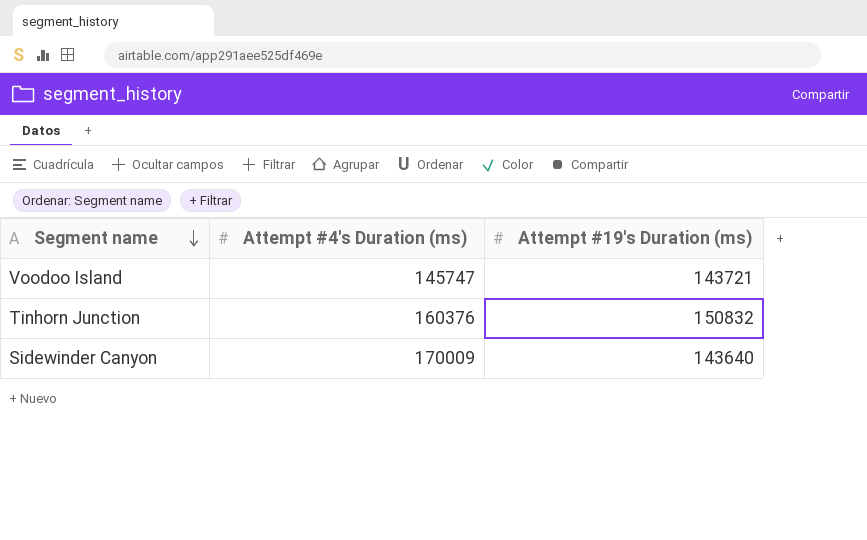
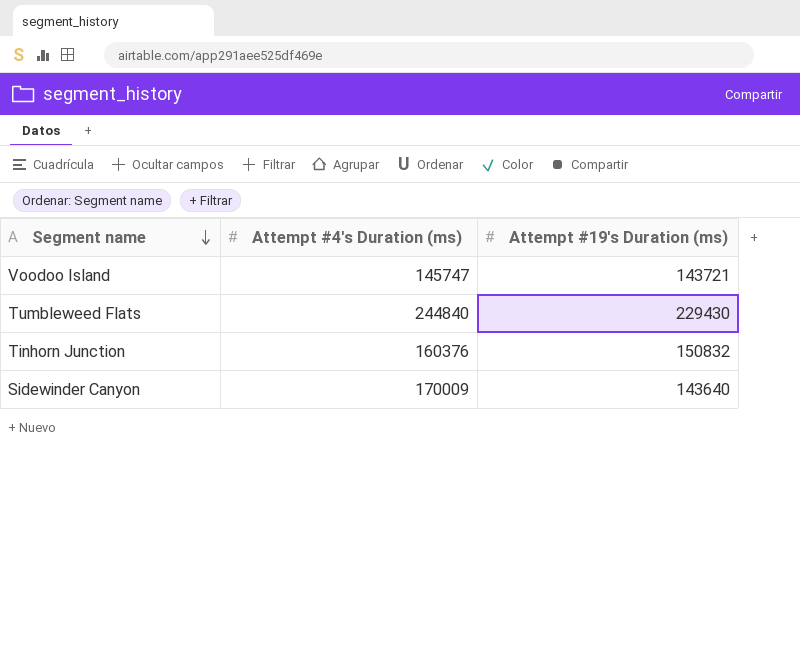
row Tumbleweed Flats: none -> 244840 | 229430

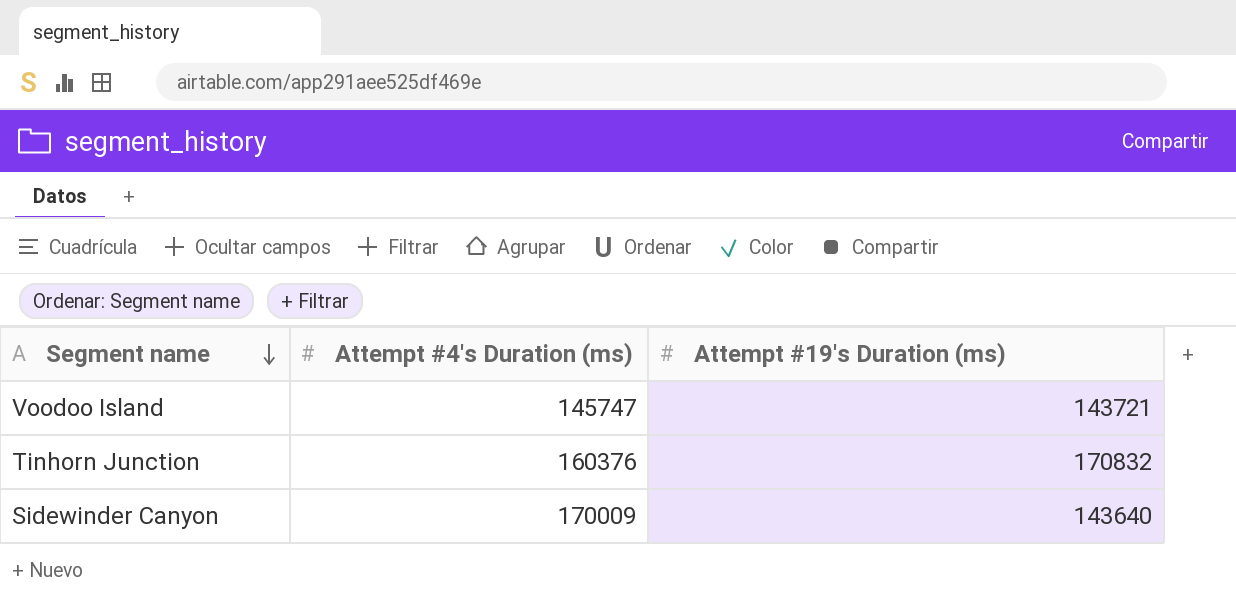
row Tumbleweed Flats: 244840 | 229430 -> none
Tinhorn Junction | Attempt #19's Duration (ms): 150832 -> 170832

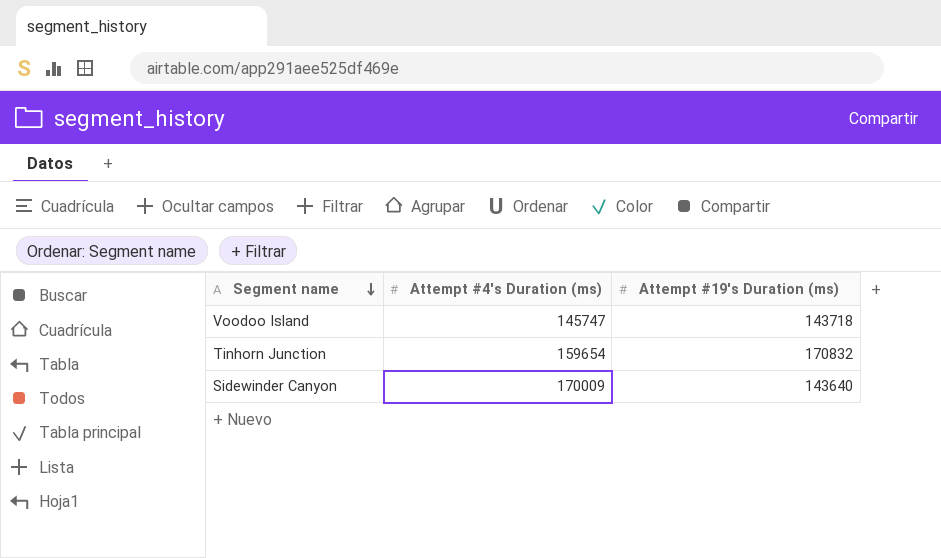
Voodoo Island | Attempt #19's Duration (ms): 143721 -> 143718
Tinhorn Junction | Attempt #4's Duration (ms): 160376 -> 159654

